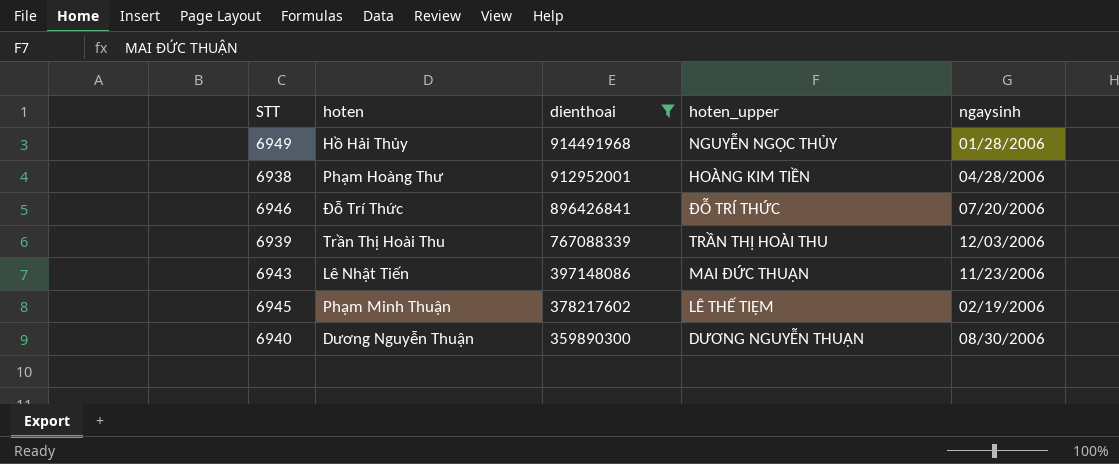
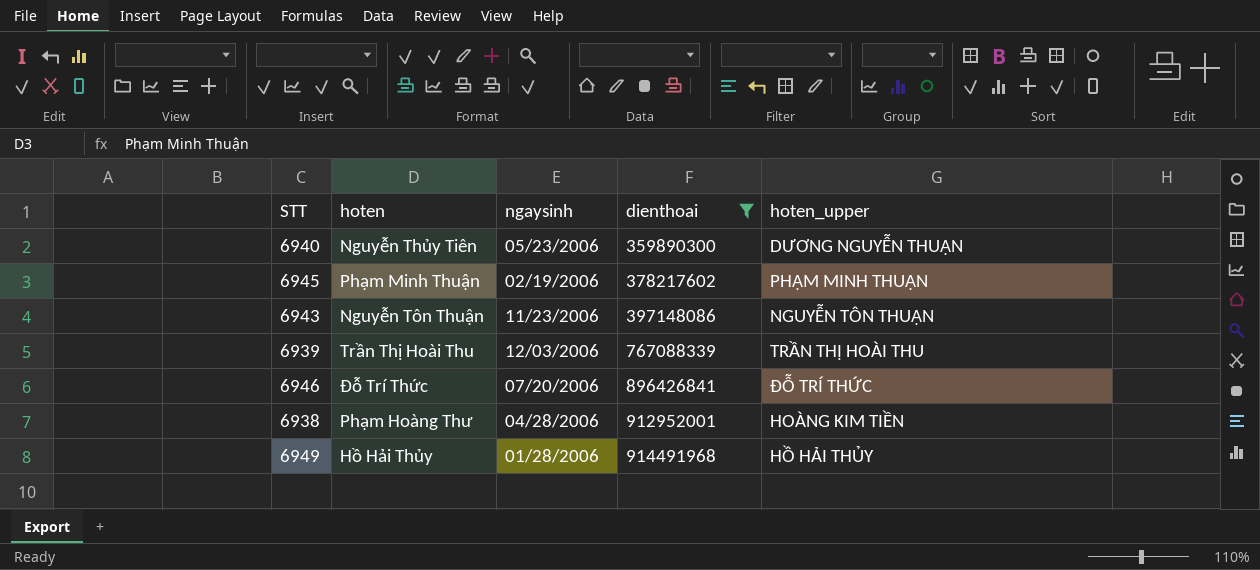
row order: dienthoai descending -> dienthoai ascending
column ngaysinh | position: 5 -> 3
6940 | hoten: Dương Nguyễn Thuận -> Nguyễn Thủy Tiên
6940 | ngaysinh: 08/30/2006 -> 05/23/2006
6945 | hoten_upper: LÊ THẾ TIỆM -> PHẠM MINH THUẬN
6943 | hoten: Lê Nhật Tiến -> Nguyễn Tôn Thuận
6943 | hoten_upper: MAI ĐỨC THUẬN -> NGUYỄN TÔN THUẬN
6949 | hoten_upper: NGUYỄN NGỌC THỦY -> HỒ HẢI THỦY

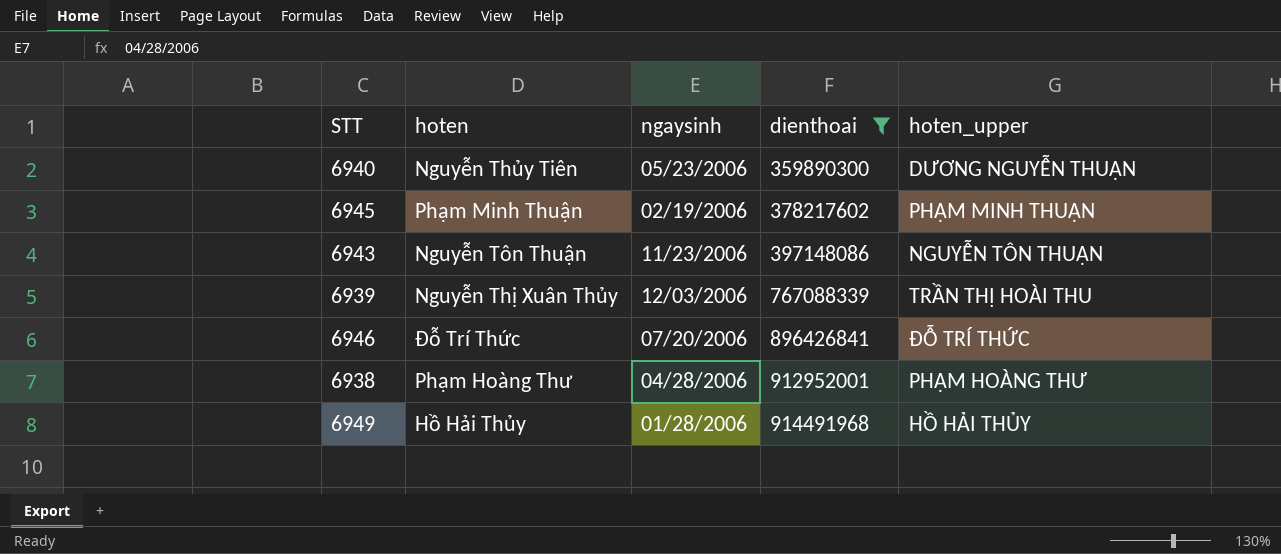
6939 | hoten: Trần Thị Hoài Thu -> Nguyễn Thị Xuân Thủy
6938 | hoten_upper: HOÀNG KIM TIỀN -> PHẠM HOÀNG THƯ

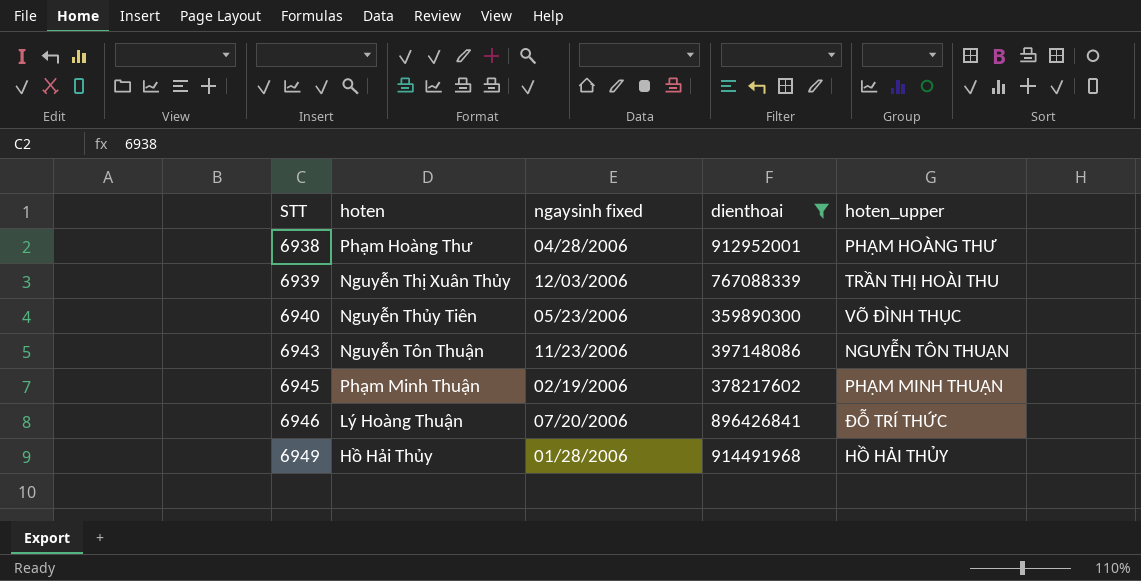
row order: dienthoai ascending -> STT ascending
column name: ngaysinh -> ngaysinh fixed
6940 | hoten_upper: DƯƠNG NGUYỄN THUẬN -> VÕ ĐÌNH THỤC
6946 | hoten: Đỗ Trí Thức -> Lý Hoàng Thuận

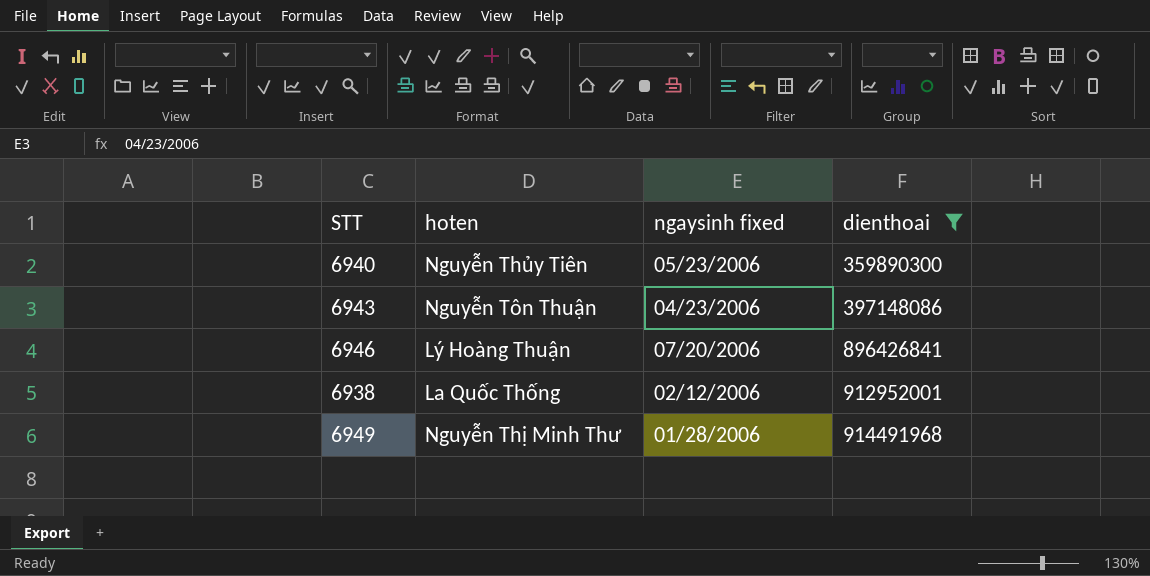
row order: STT ascending -> dienthoai ascending
column hoten_upper | position: 5 -> none
row 6939: Nguyễn Thị Xuân Thủy | 12/03/2006 | 767088339 | TRẦN THỊ HOÀI THU -> none
row 6945: Phạm Minh Thuận | 02/19/2006 | 378217602 | PHẠM MINH THUẬN -> none
6943 | ngaysinh fixed: 11/23/2006 -> 04/23/2006
6938 | hoten: Phạm Hoàng Thư -> La Quốc Thống
6938 | ngaysinh fixed: 04/28/2006 -> 02/12/2006
6949 | hoten: Hồ Hải Thủy -> Nguyễn Thị Minh Thư

